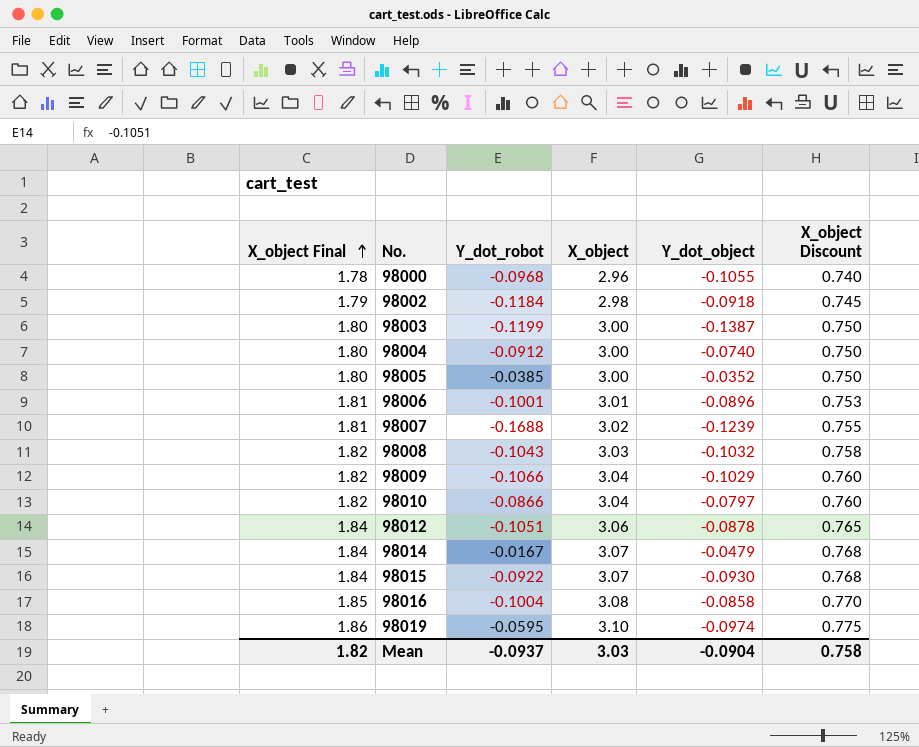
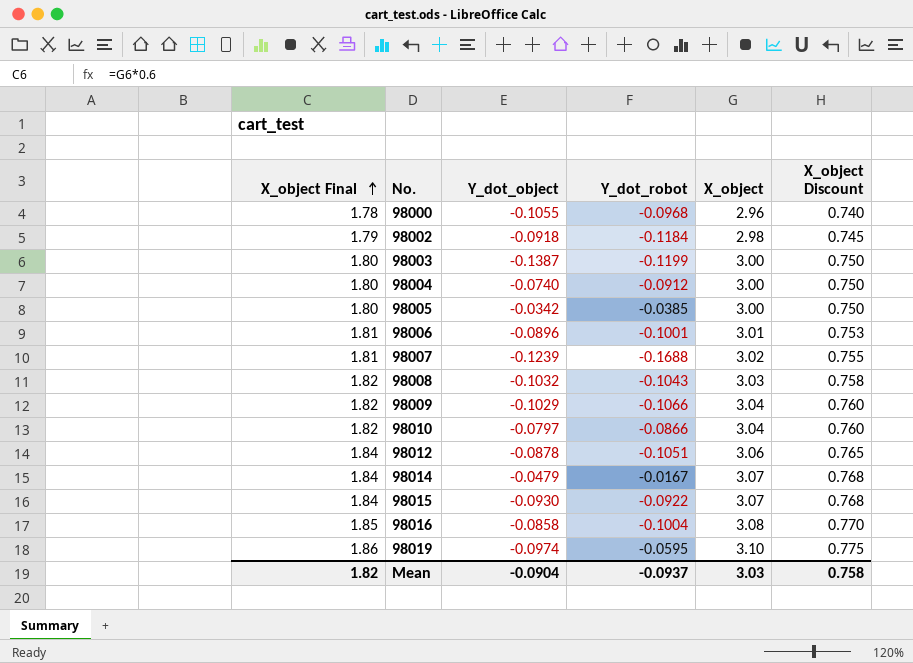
column Y_dot_object | position: 5 -> 3
98005 | Y_dot_object: -0.0352 -> -0.0342

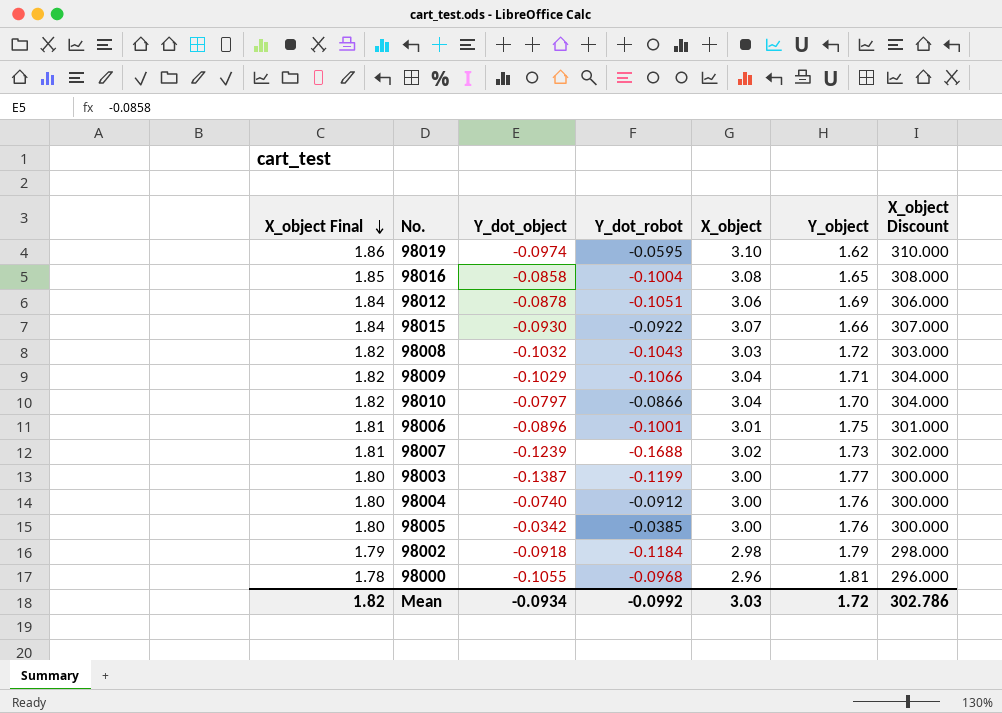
row order: X_object Final ascending -> X_object Final descending
column Y_object | position: none -> 6
column X_object Discount | formula: [X_object] * 0.25 -> [X_object] * 100
row 98014: 1.84 | -0.0479 | -0.0167 | 3.07 | 0.768 -> none
Mean | Y_dot_object: -0.0904 -> -0.0934
Mean | Y_dot_robot: -0.0937 -> -0.0992
Mean | X_object Discount: 0.758 -> 302.786

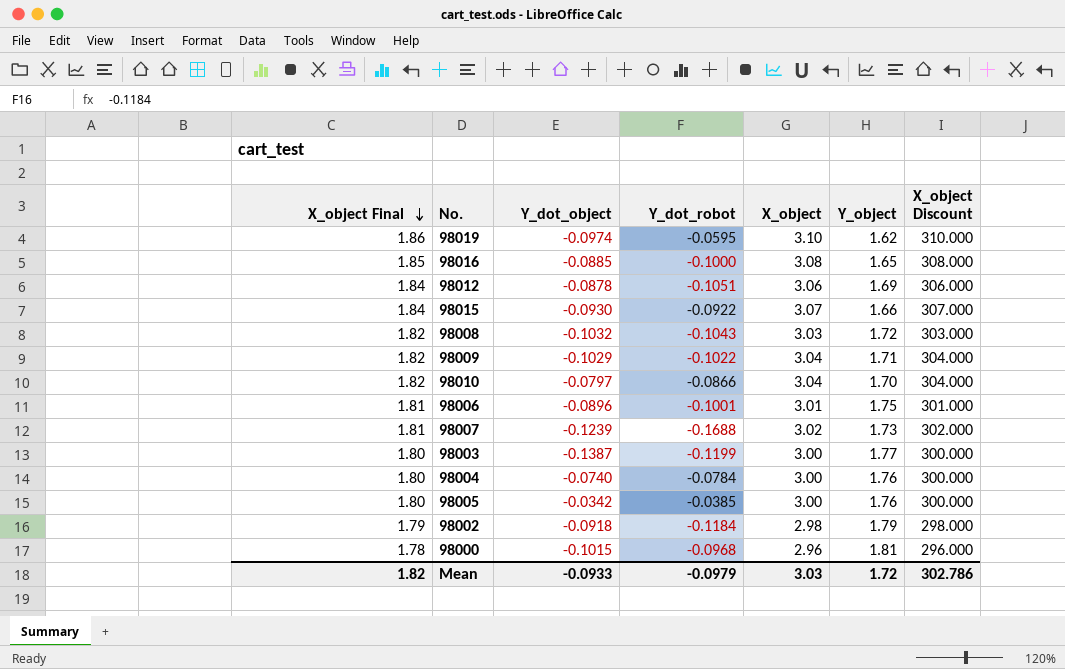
98016 | Y_dot_object: -0.0858 -> -0.0885
98016 | Y_dot_robot: -0.1004 -> -0.1000
98009 | Y_dot_robot: -0.1066 -> -0.1022
98004 | Y_dot_robot: -0.0912 -> -0.0784
98000 | Y_dot_object: -0.1055 -> -0.1015
Mean | Y_dot_object: -0.0934 -> -0.0933
Mean | Y_dot_robot: -0.0992 -> -0.0979

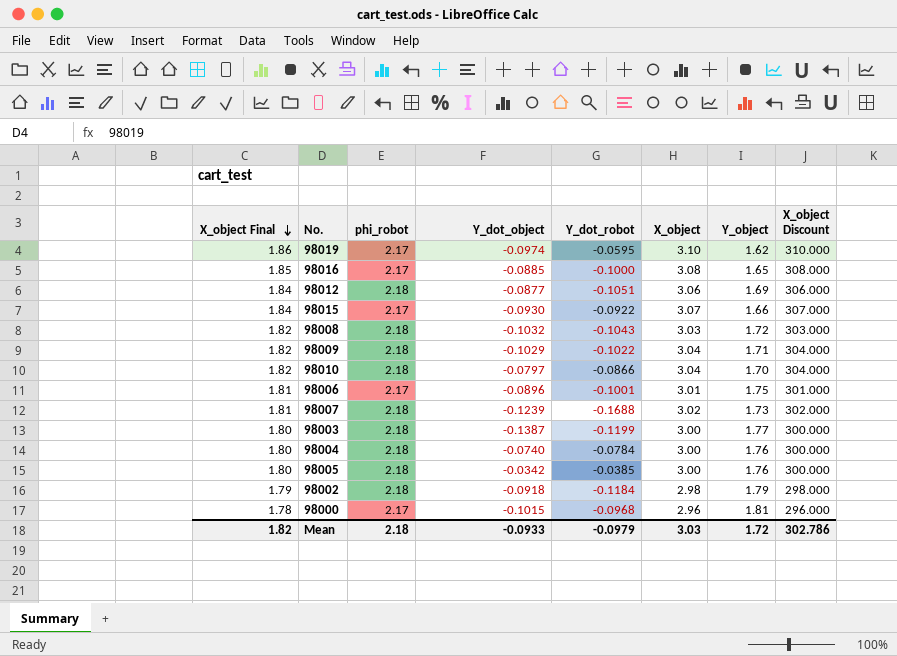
column phi_robot | position: none -> 3
98012 | Y_dot_object: -0.0878 -> -0.0877

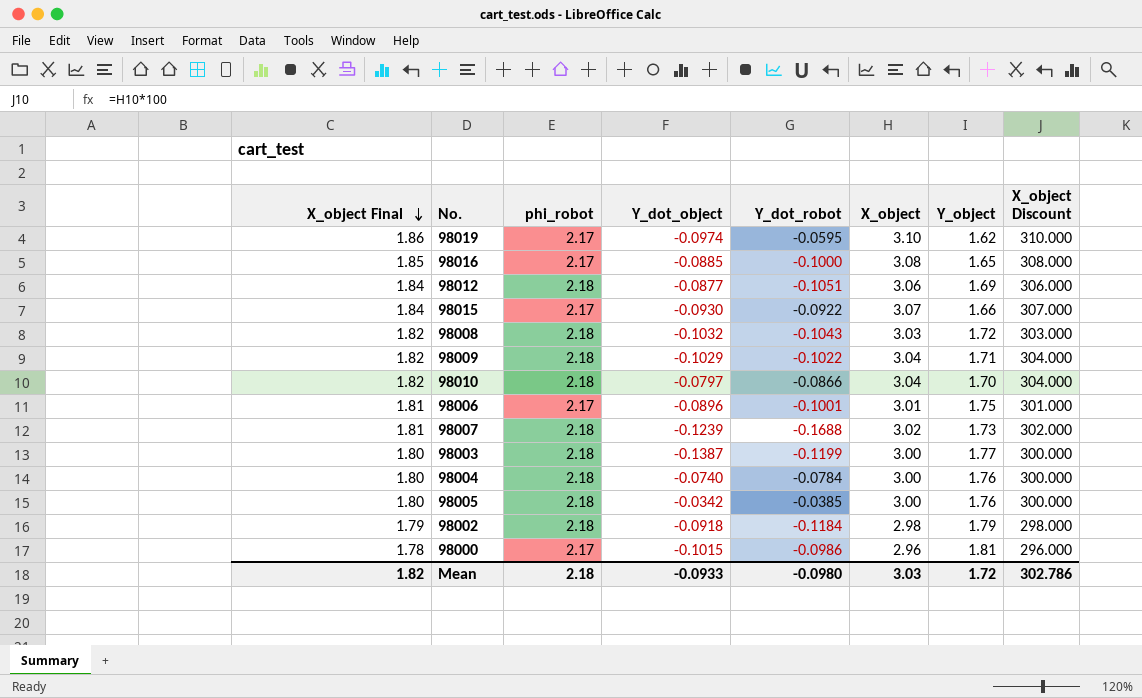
98000 | Y_dot_robot: -0.0968 -> -0.0986
Mean | Y_dot_robot: -0.0979 -> -0.0980

